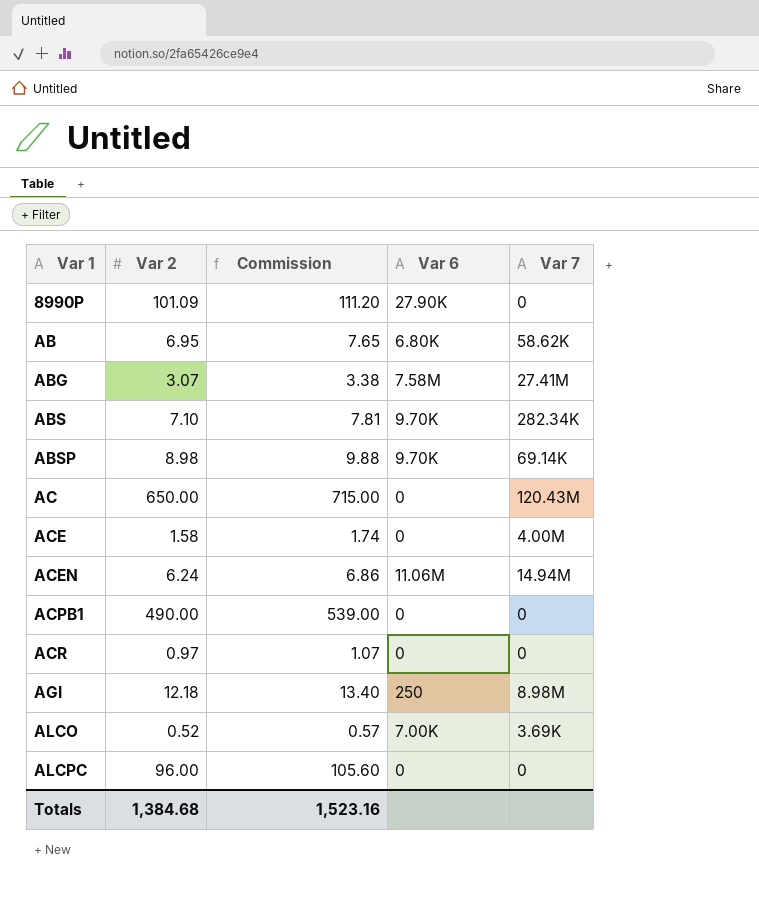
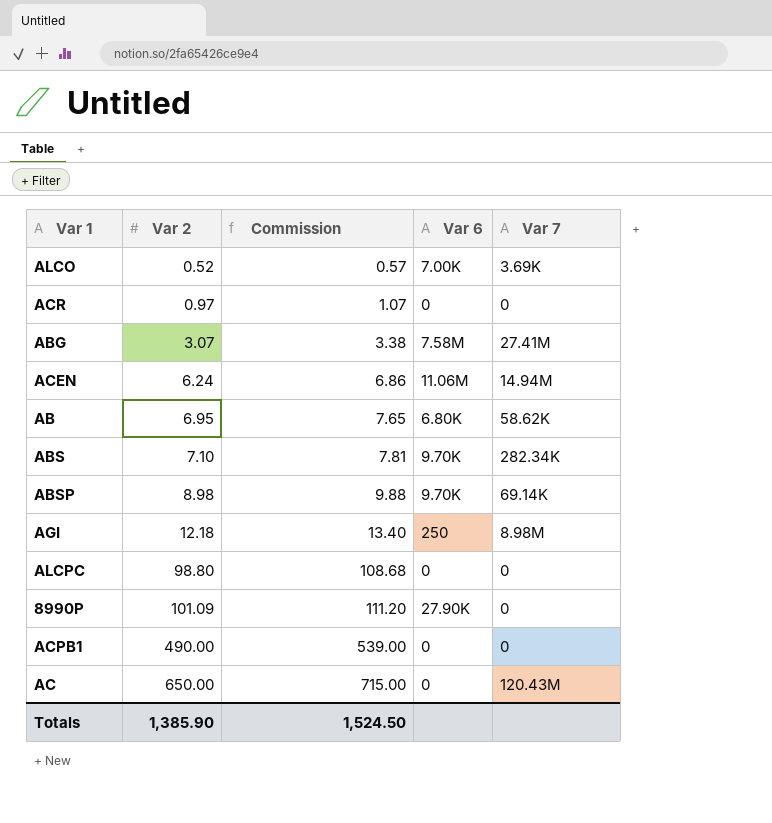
row order: Var 1 ascending -> Var 2 ascending
row ACE: 1.58 | 1.74 | 0 | 4.00M -> none
ALCPC | Var 2: 96.00 -> 98.80
ALCPC | Commission: 105.60 -> 108.68
Totals | Var 2: 1,384.68 -> 1,385.90
Totals | Commission: 1,523.16 -> 1,524.50

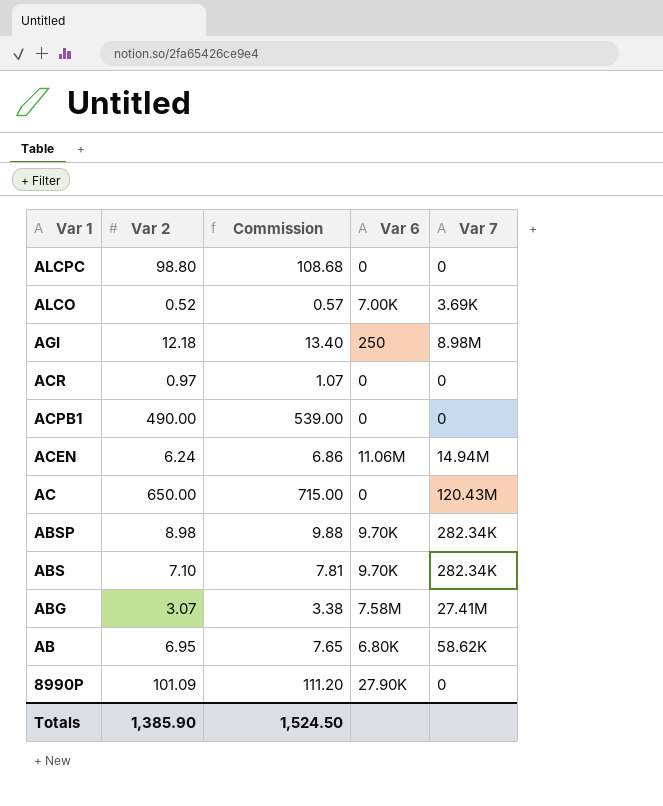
row order: Var 2 ascending -> Var 1 descending
ABSP | Var 7: 69.14K -> 282.34K

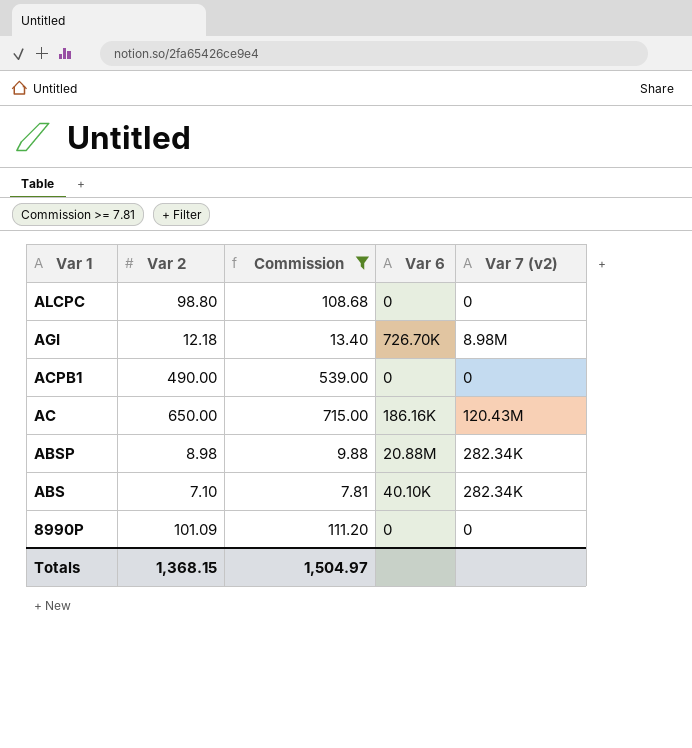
filter: none -> Commission >= 7.81
column name: Var 7 -> Var 7 (v2)
AGI | Var 6: 250 -> 726.70K
AC | Var 6: 0 -> 186.16K
ABSP | Var 6: 9.70K -> 20.88M
ABS | Var 6: 9.70K -> 40.10K
8990P | Var 6: 27.90K -> 0
Totals | Var 2: 1,385.90 -> 1,368.15
Totals | Commission: 1,524.50 -> 1,504.97

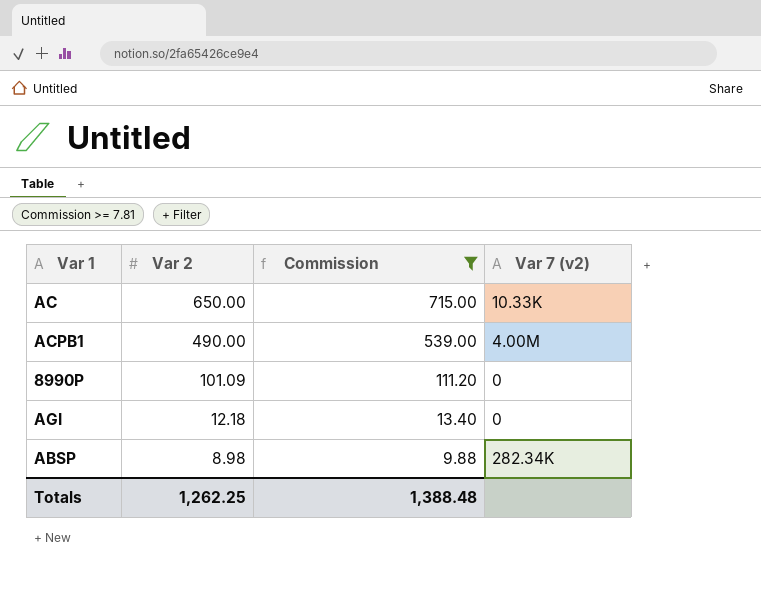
row order: Var 1 descending -> Var 2 descending
column Var 6 | position: 4 -> none
row ALCPC: 98.80 | 108.68 | 0 | 0 -> none
row ABS: 7.10 | 7.81 | 40.10K | 282.34K -> none
AC | Var 7 (v2): 120.43M -> 10.33K
ACPB1 | Var 7 (v2): 0 -> 4.00M
AGI | Var 7 (v2): 8.98M -> 0
Totals | Var 2: 1,368.15 -> 1,262.25
Totals | Commission: 1,504.97 -> 1,388.48

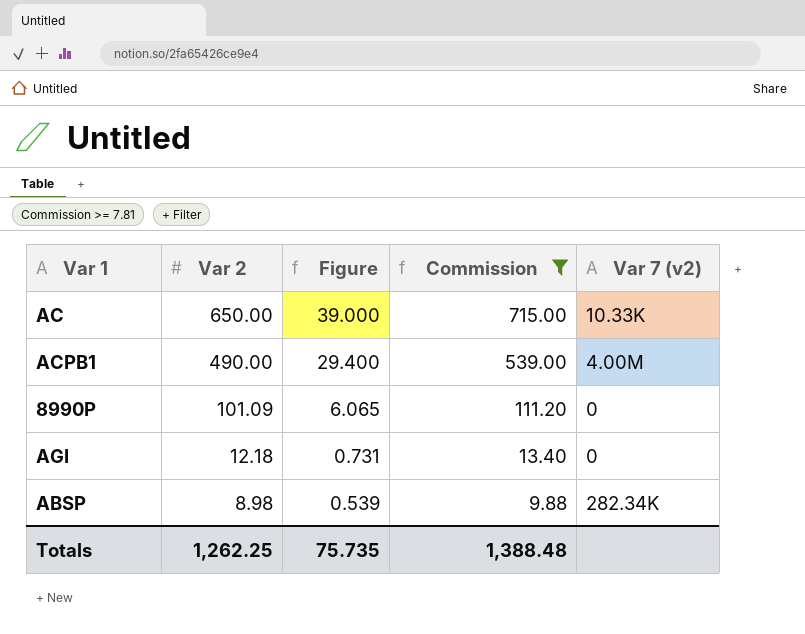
column Figure | formula: none -> [Var 2] * 0.06

